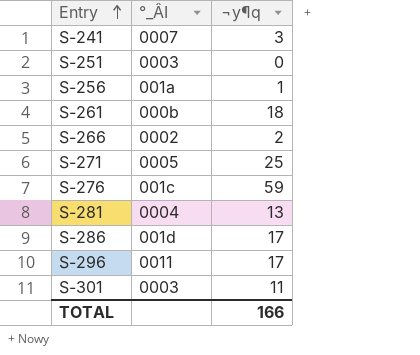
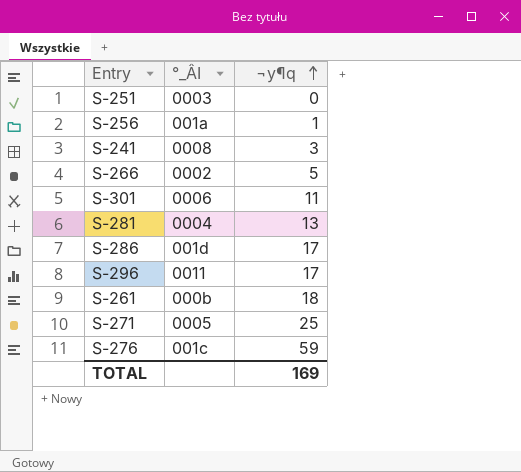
row order: Entry ascending -> ¬y¶q ascending
S-241 | °_ÂI: 0007 -> 0008
S-266 | ¬y¶q: 2 -> 5
S-301 | °_ÂI: 0003 -> 0006
TOTAL | ¬y¶q: 166 -> 169

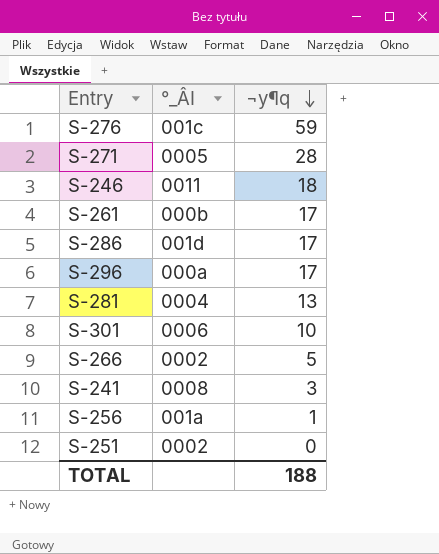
row order: ¬y¶q ascending -> ¬y¶q descending
S-271 | ¬y¶q: 25 -> 28
row S-246: none -> 0011 | 18
S-261 | ¬y¶q: 18 -> 17
S-296 | °_ÂI: 0011 -> 000a
S-301 | ¬y¶q: 11 -> 10
S-251 | °_ÂI: 0003 -> 0002
TOTAL | ¬y¶q: 169 -> 188

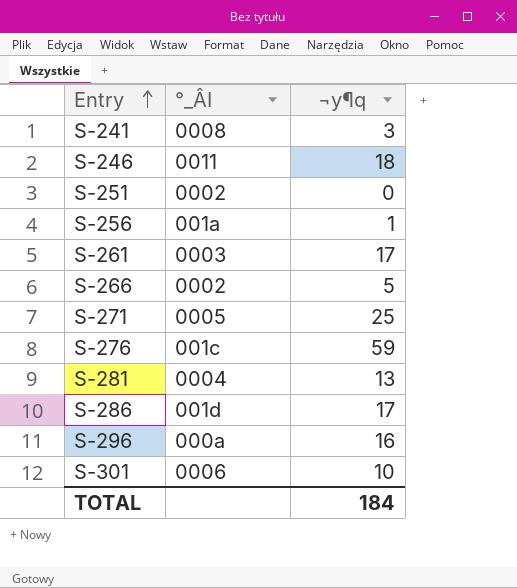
row order: ¬y¶q descending -> Entry ascending
S-261 | °_ÂI: 000b -> 0003
S-271 | ¬y¶q: 28 -> 25
S-296 | ¬y¶q: 17 -> 16
TOTAL | ¬y¶q: 188 -> 184

